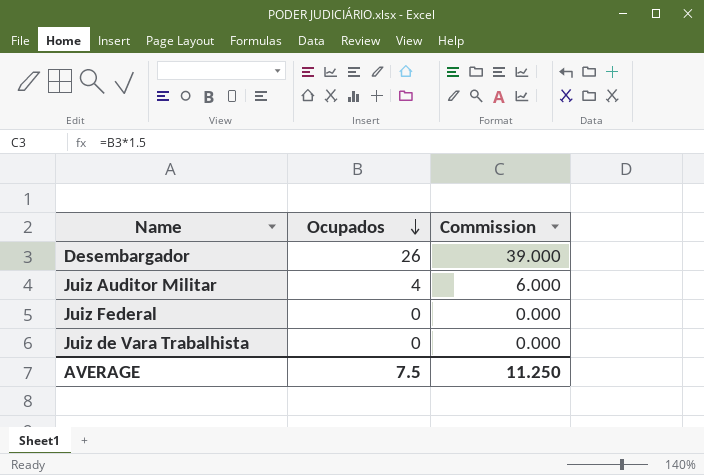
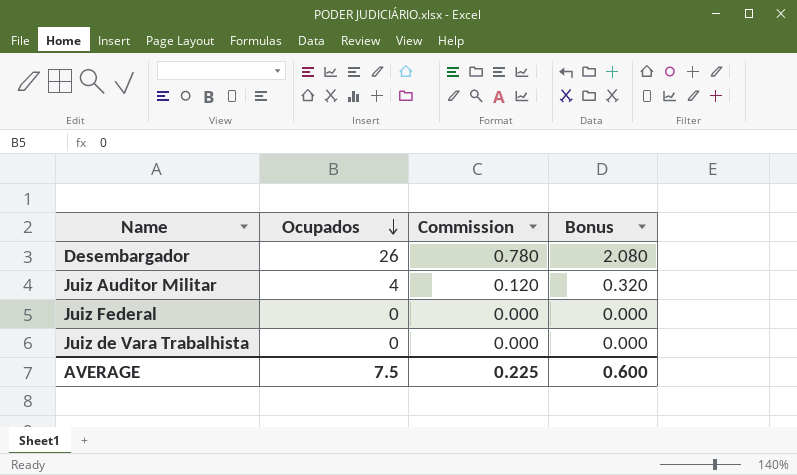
column Commission | formula: [Ocupados] * 1.5 -> [Ocupados] * 0.03
column Bonus | formula: none -> [Ocupados] * 0.08
AVERAGE | Commission: 11.250 -> 0.225

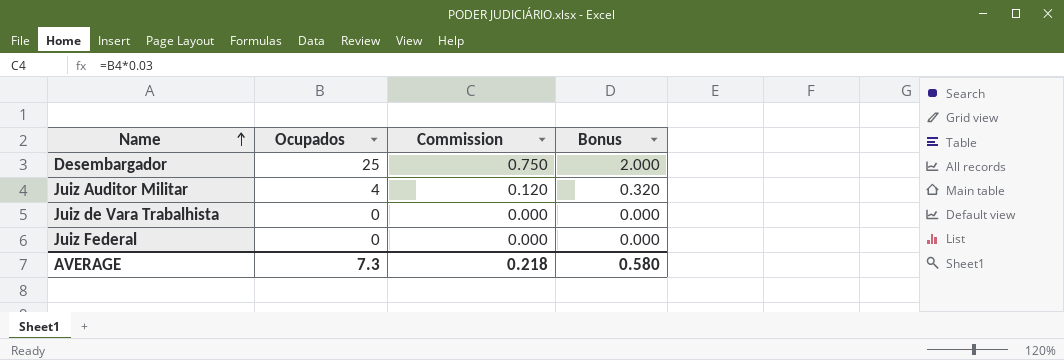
row order: Ocupados descending -> Name ascending
Desembargador | Ocupados: 26 -> 25
Desembargador | Commission: 0.780 -> 0.750
Desembargador | Bonus: 2.080 -> 2.000
AVERAGE | Ocupados: 7.5 -> 7.3
AVERAGE | Commission: 0.225 -> 0.218
AVERAGE | Bonus: 0.600 -> 0.580

